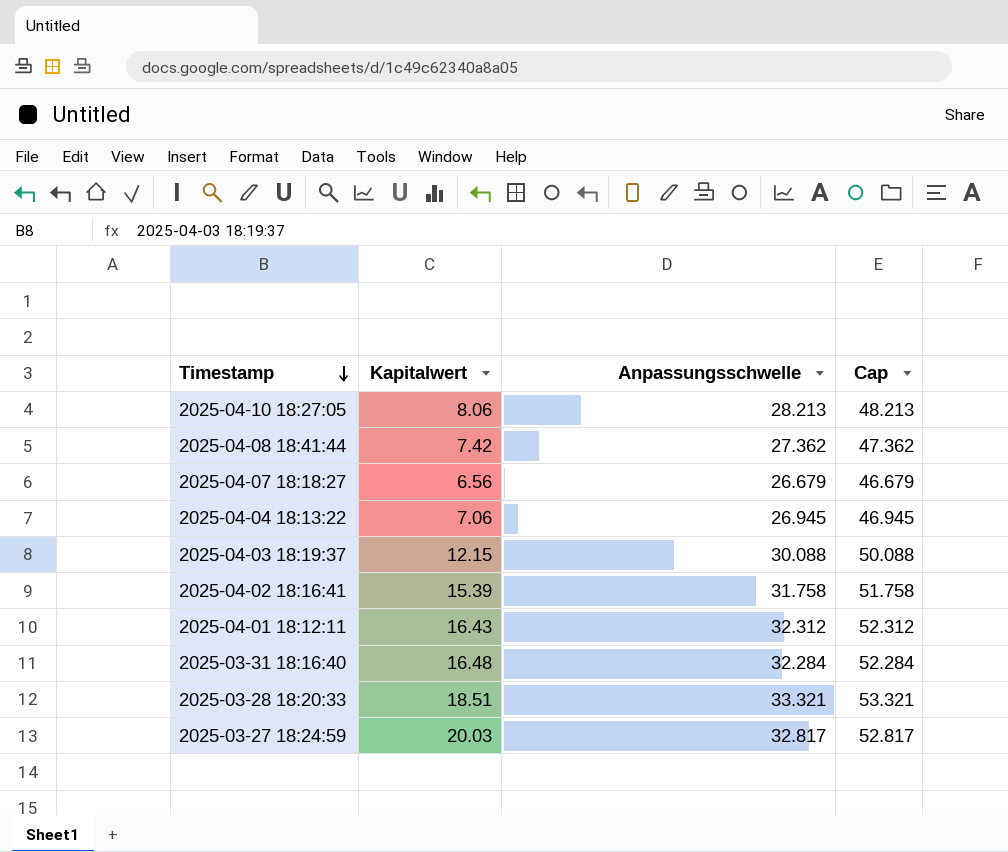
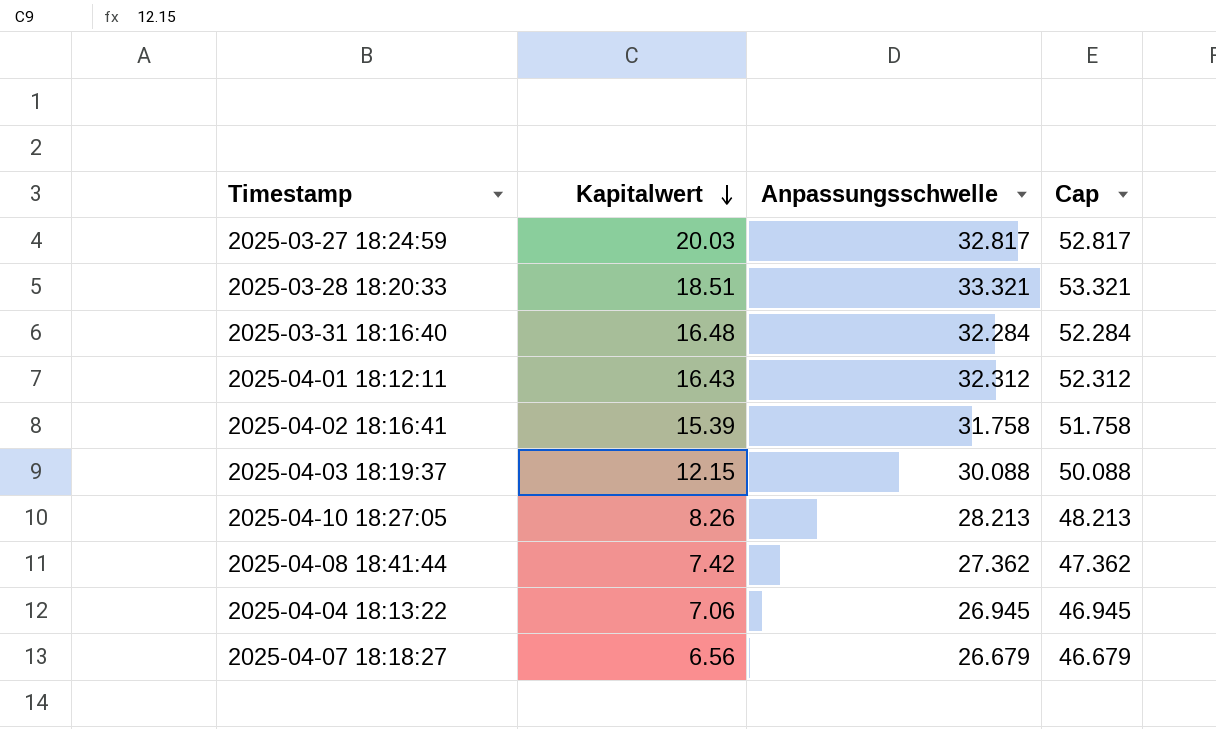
row order: Timestamp descending -> Kapitalwert descending
2025-04-10 18:27:05 | Kapitalwert: 8.06 -> 8.26

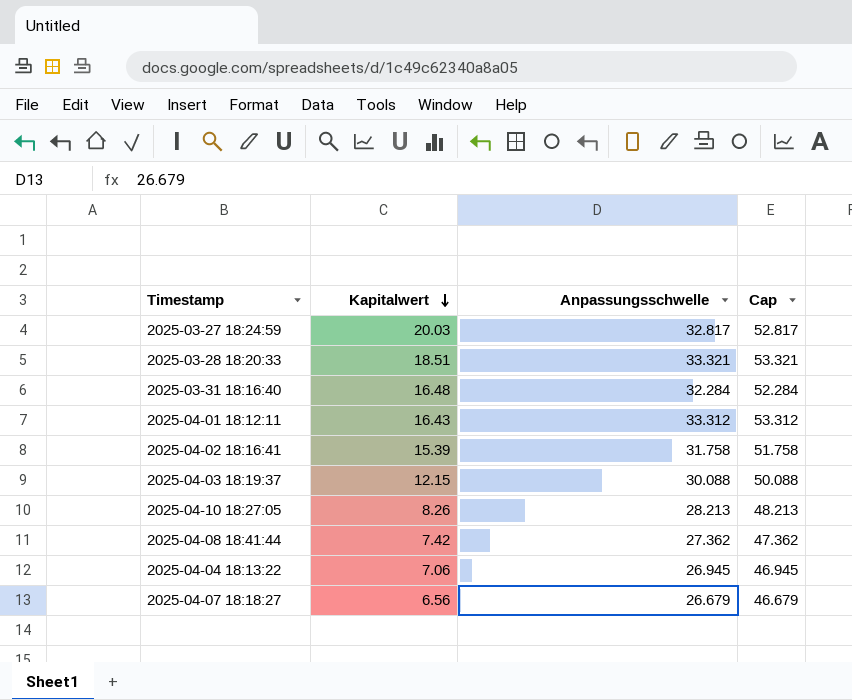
2025-04-01 18:12:11 | Anpassungsschwelle: 32.312 -> 33.312
2025-04-01 18:12:11 | Cap: 52.312 -> 53.312

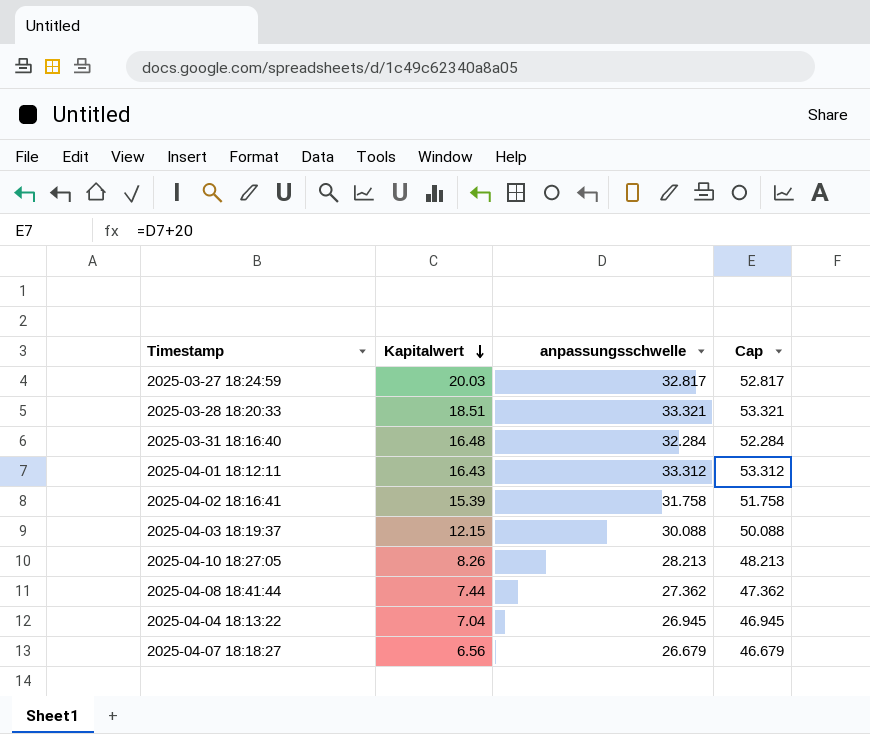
column name: Anpassungsschwelle -> anpassungsschwelle
2025-04-08 18:41:44 | Kapitalwert: 7.42 -> 7.44
2025-04-04 18:13:22 | Kapitalwert: 7.06 -> 7.04

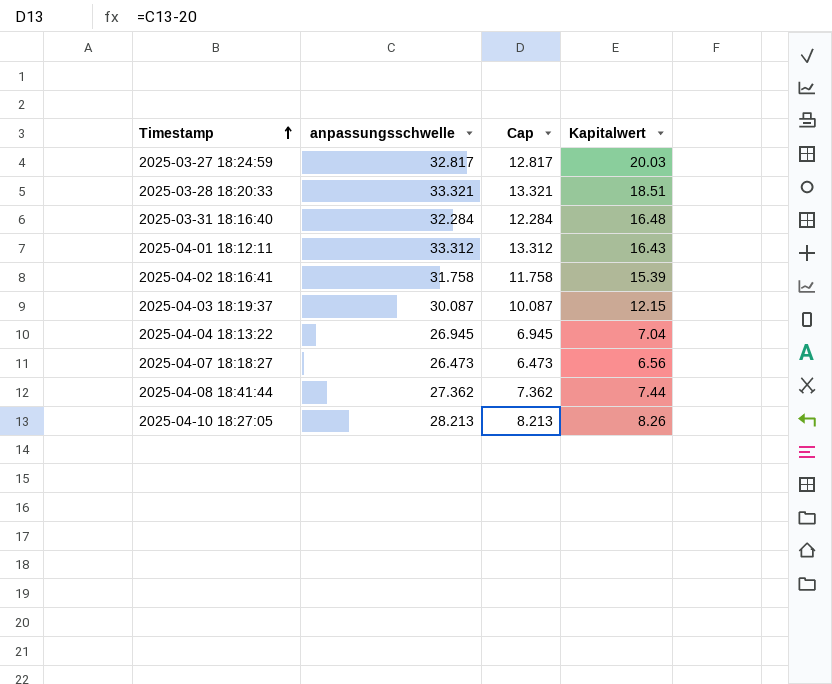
row order: Kapitalwert descending -> Timestamp ascending
column Cap | formula: [anpassungsschwelle] + 20 -> [anpassungsschwelle] - 20
column Kapitalwert | position: 2 -> 4
2025-04-03 18:19:37 | anpassungsschwelle: 30.088 -> 30.087
2025-04-07 18:18:27 | anpassungsschwelle: 26.679 -> 26.473

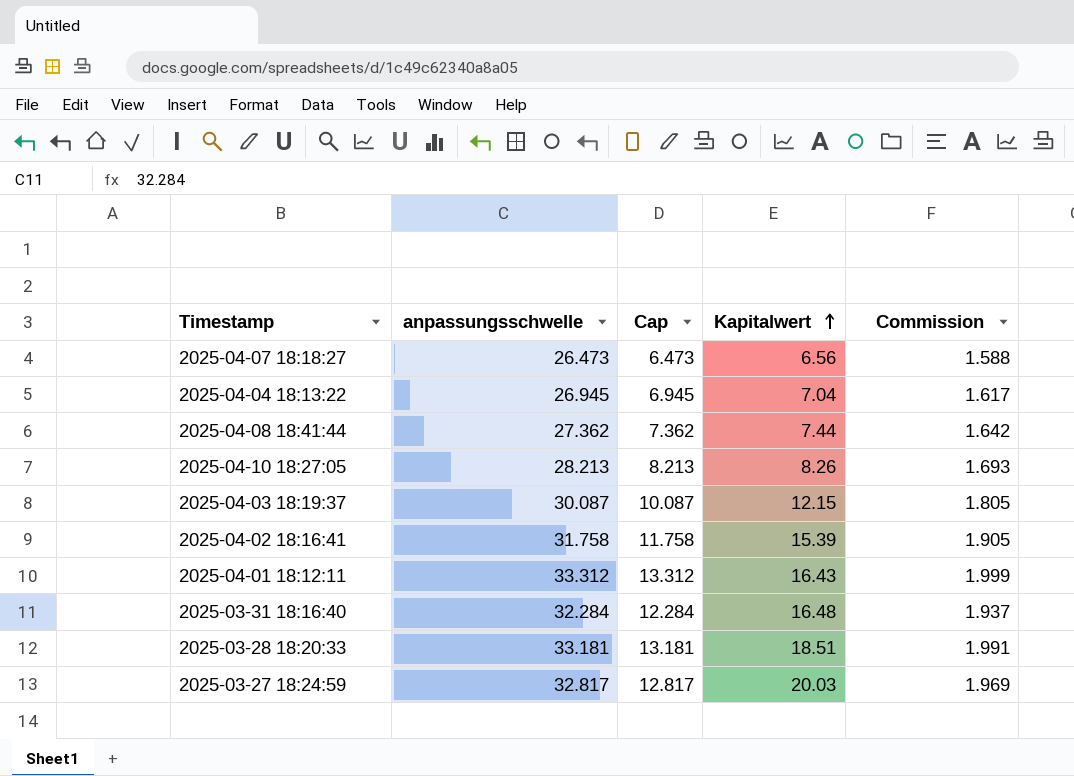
row order: Timestamp ascending -> Kapitalwert ascending
column Commission | formula: none -> [anpassungsschwelle] * 0.06
2025-03-28 18:20:33 | anpassungsschwelle: 33.321 -> 33.181
2025-03-28 18:20:33 | Cap: 13.321 -> 13.181

